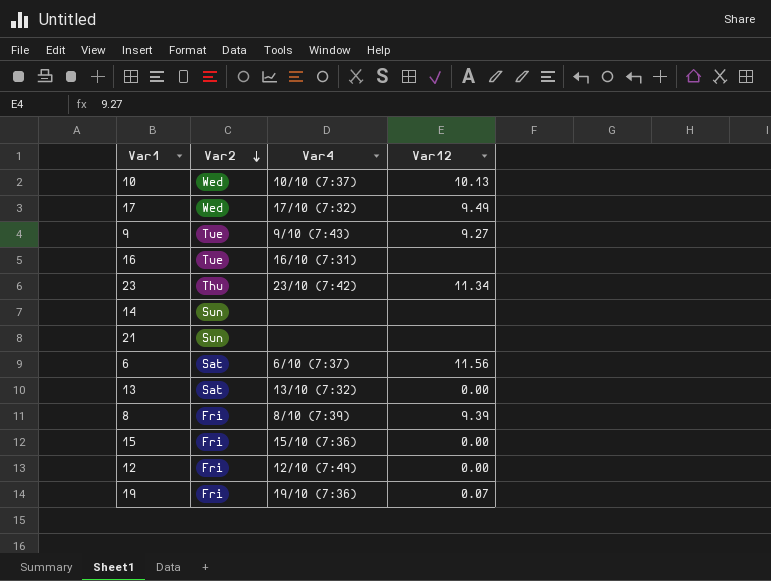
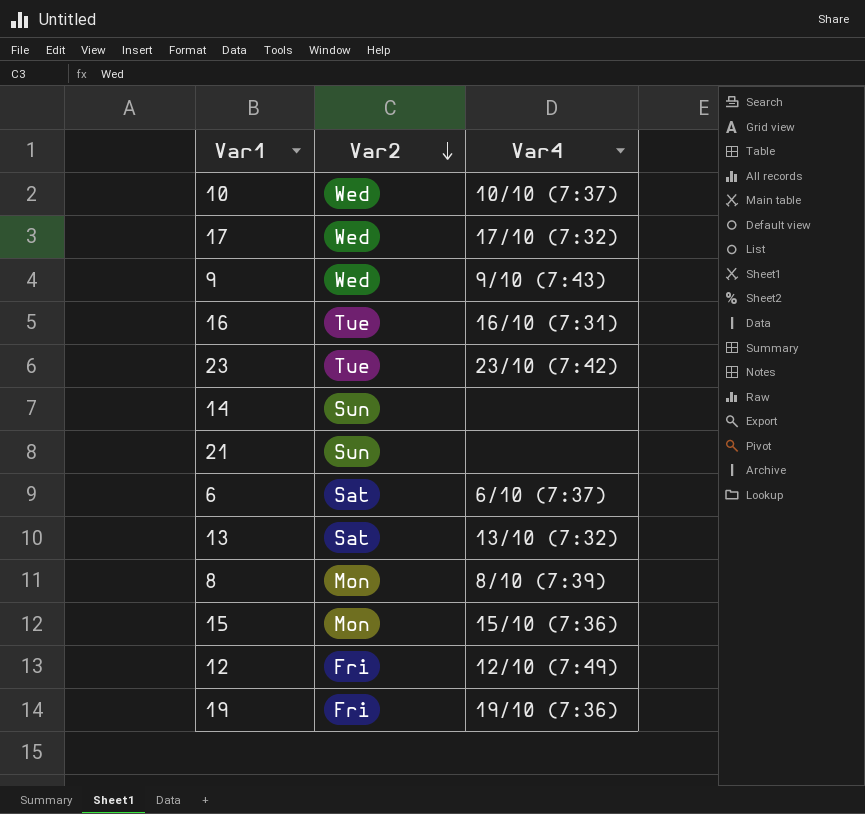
column Var12 | position: 4 -> none
9 | Var2: Tue -> Wed
23 | Var2: Thu -> Tue
8 | Var2: Fri -> Mon
15 | Var2: Fri -> Mon

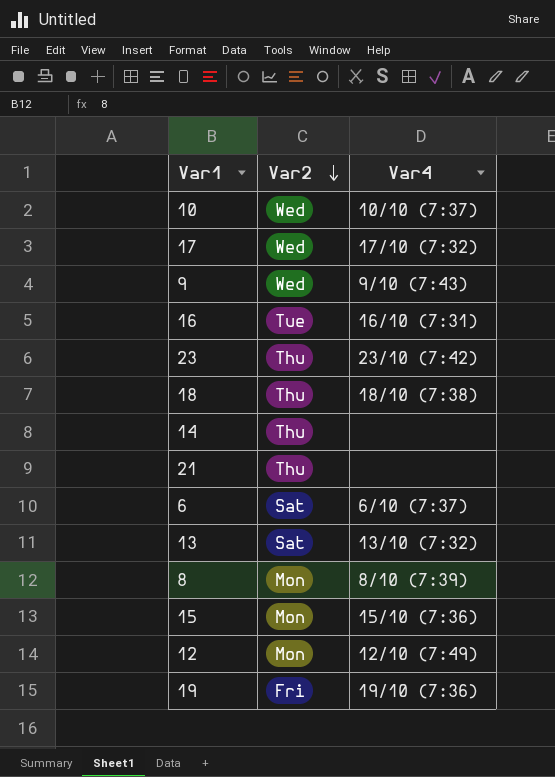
23 | Var2: Tue -> Thu
row 18: none -> Thu | 18/10 (7:38)
14 | Var2: Sun -> Thu
21 | Var2: Sun -> Thu
12 | Var2: Fri -> Mon

